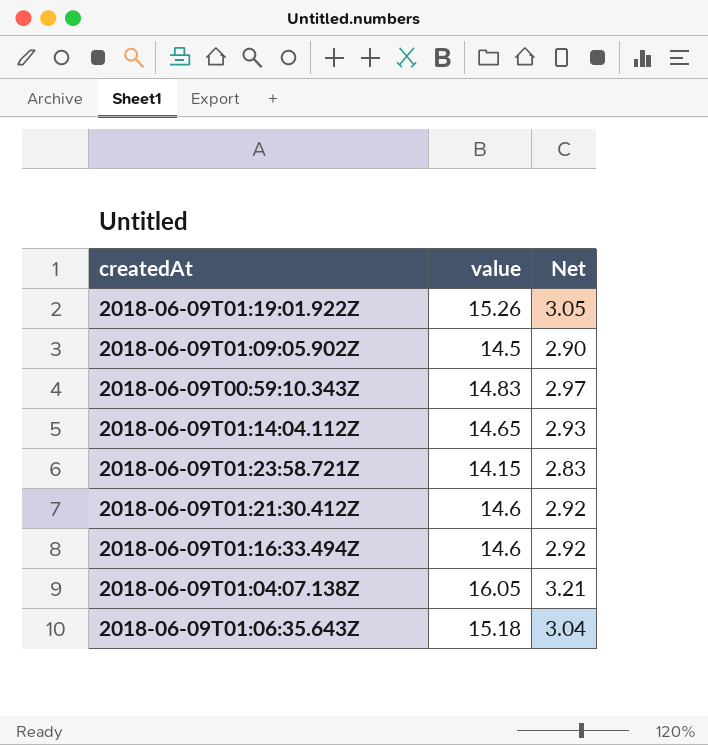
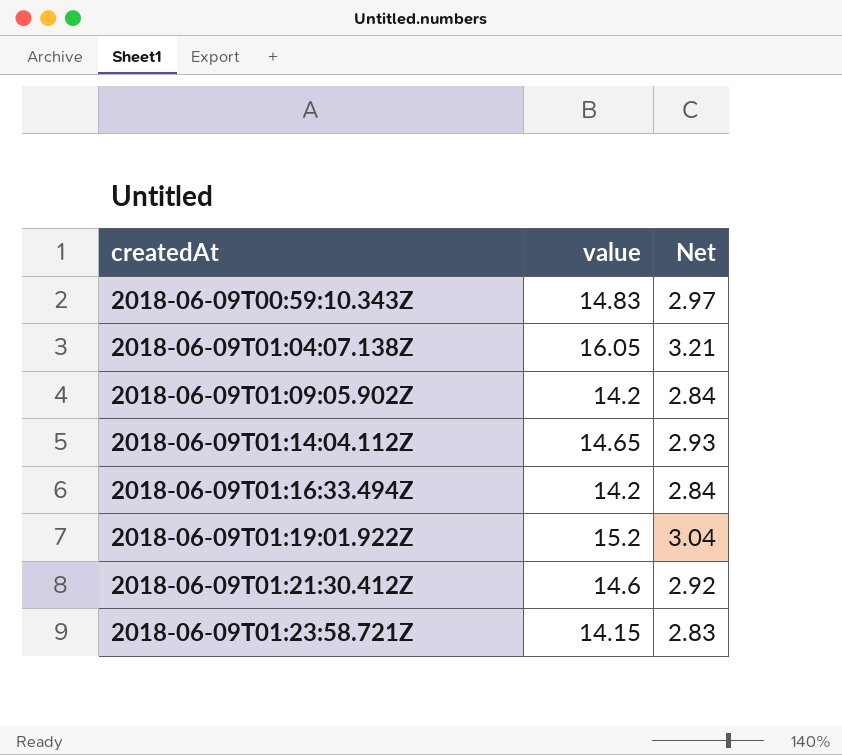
row order: none -> createdAt ascending
row 2018-06-09T01:06:35.643Z: 15.18 | 3.04 -> none
2018-06-09T01:09:05.902Z | value: 14.5 -> 14.2
2018-06-09T01:09:05.902Z | Net: 2.90 -> 2.84
2018-06-09T01:16:33.494Z | value: 14.6 -> 14.2
2018-06-09T01:16:33.494Z | Net: 2.92 -> 2.84
2018-06-09T01:19:01.922Z | value: 15.26 -> 15.2
2018-06-09T01:19:01.922Z | Net: 3.05 -> 3.04

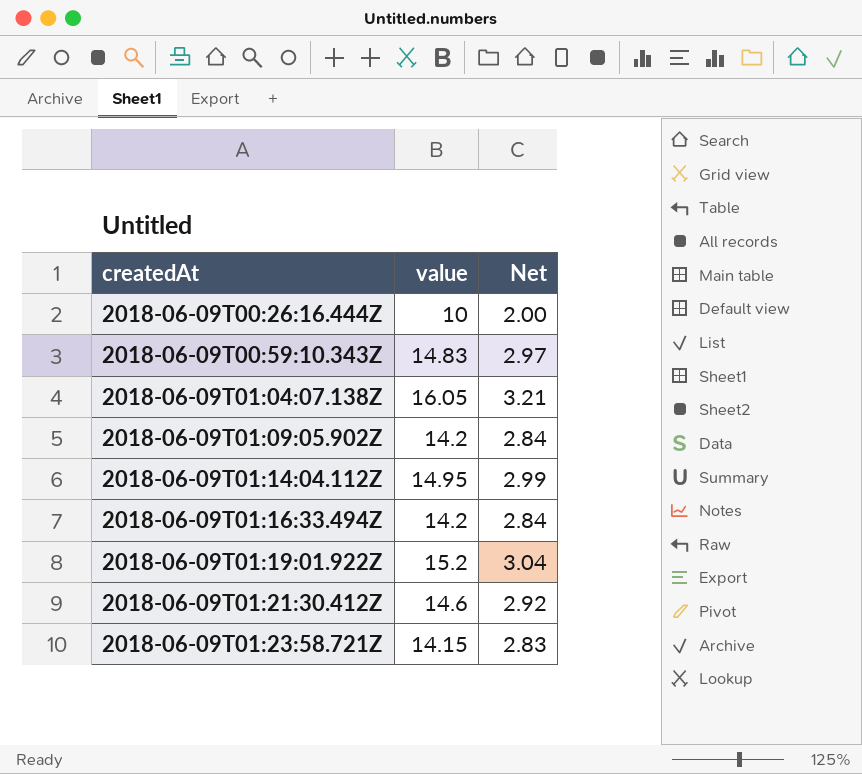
row 2018-06-09T00:26:16.444Z: none -> 10 | 2.00
2018-06-09T01:14:04.112Z | value: 14.65 -> 14.95
2018-06-09T01:14:04.112Z | Net: 2.93 -> 2.99

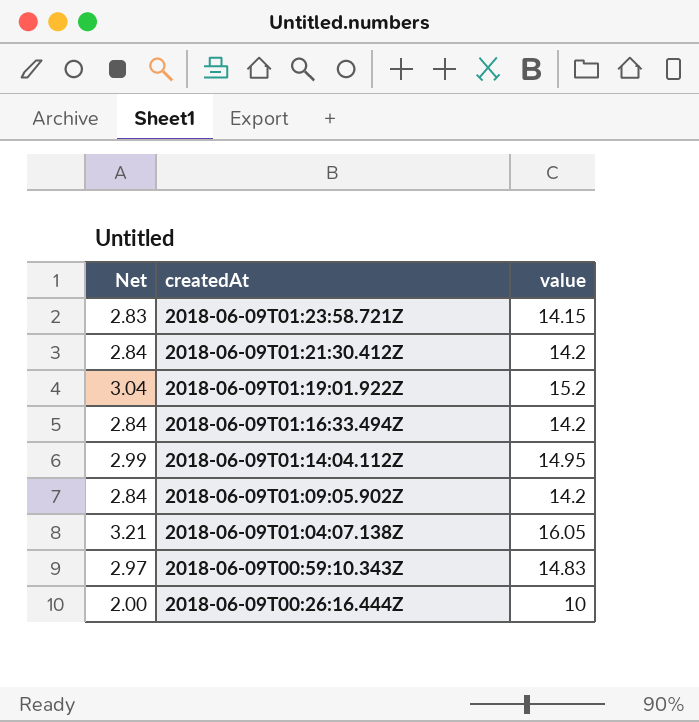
row order: createdAt ascending -> createdAt descending
column Net | position: 3 -> 1
2018-06-09T01:21:30.412Z | Net: 2.92 -> 2.84
2018-06-09T01:21:30.412Z | value: 14.6 -> 14.2

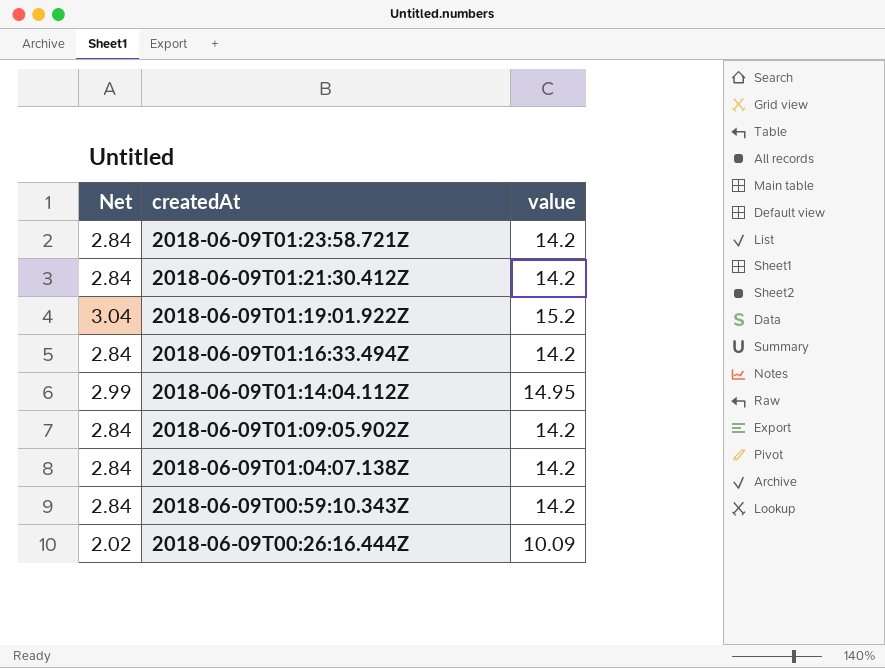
2018-06-09T01:23:58.721Z | Net: 2.83 -> 2.84
2018-06-09T01:23:58.721Z | value: 14.15 -> 14.2
2018-06-09T01:04:07.138Z | Net: 3.21 -> 2.84
2018-06-09T01:04:07.138Z | value: 16.05 -> 14.2
2018-06-09T00:59:10.343Z | Net: 2.97 -> 2.84
2018-06-09T00:59:10.343Z | value: 14.83 -> 14.2
2018-06-09T00:26:16.444Z | Net: 2.00 -> 2.02
2018-06-09T00:26:16.444Z | value: 10 -> 10.09

